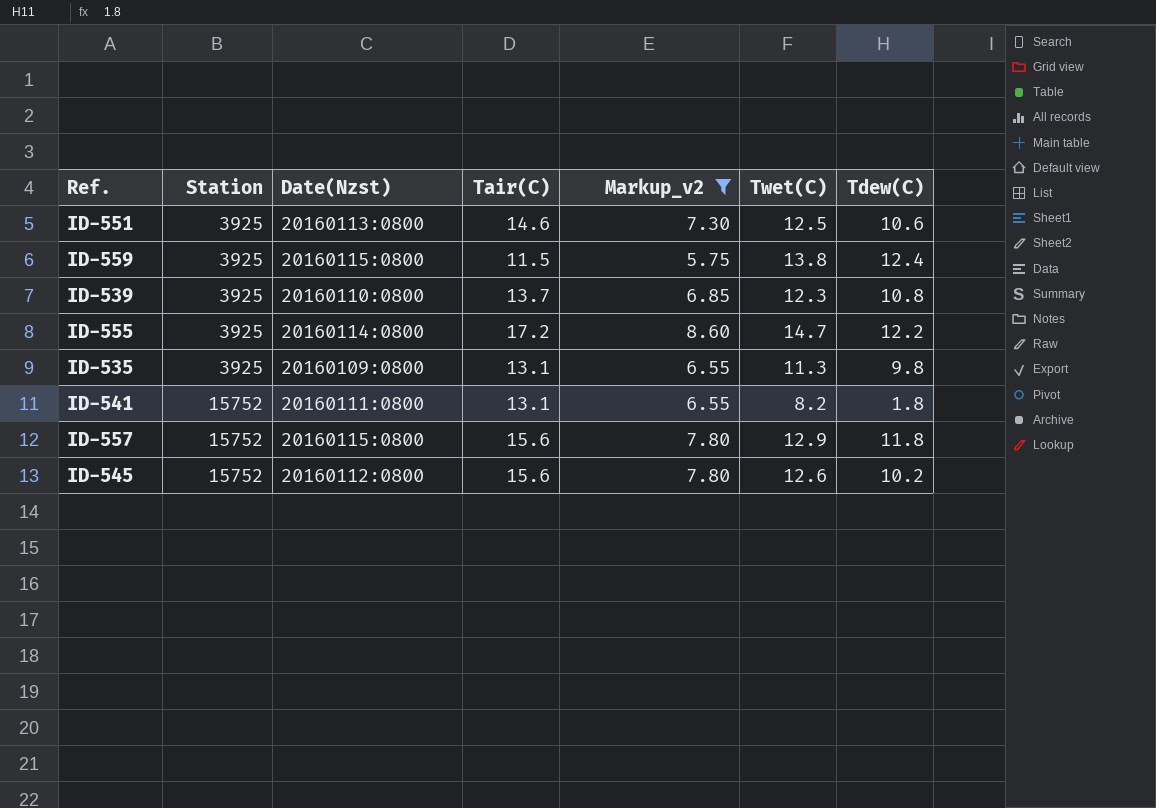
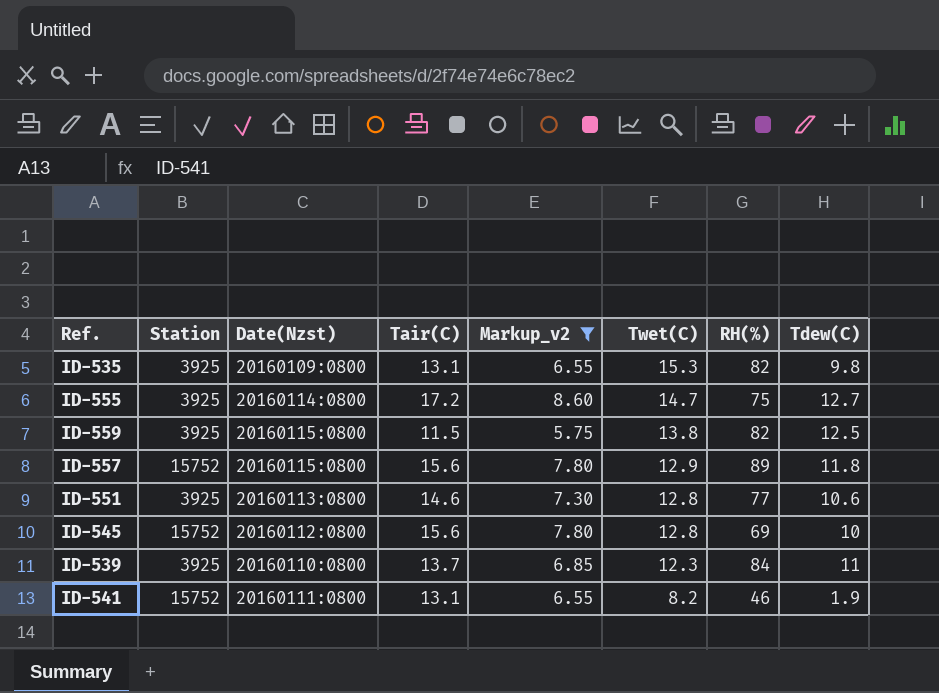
row order: Station ascending -> Twet(C) descending
column RH(%) | position: none -> 7
ID-535 | Twet(C): 11.3 -> 15.3
ID-555 | Tdew(C): 12.2 -> 12.7
ID-559 | Tdew(C): 12.4 -> 12.5
ID-551 | Twet(C): 12.5 -> 12.8
ID-545 | Twet(C): 12.6 -> 12.8
ID-545 | Tdew(C): 10.2 -> 10
ID-539 | Tdew(C): 10.8 -> 11
ID-541 | Tdew(C): 1.8 -> 1.9

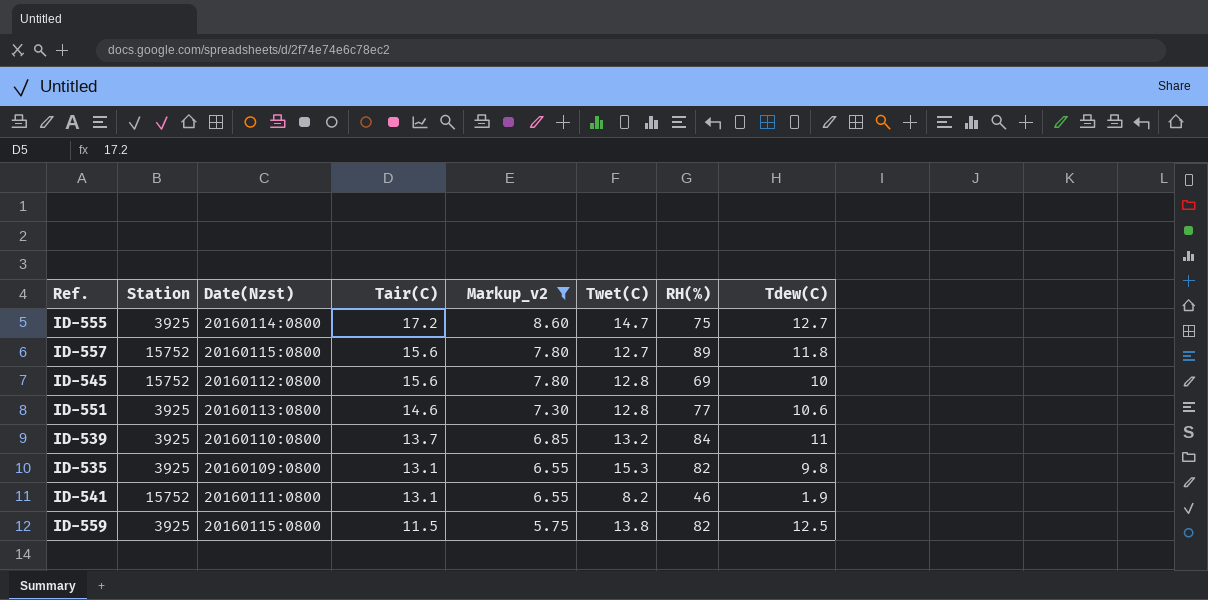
row order: Twet(C) descending -> Tair(C) descending
ID-557 | Twet(C): 12.9 -> 12.7
ID-539 | Twet(C): 12.3 -> 13.2

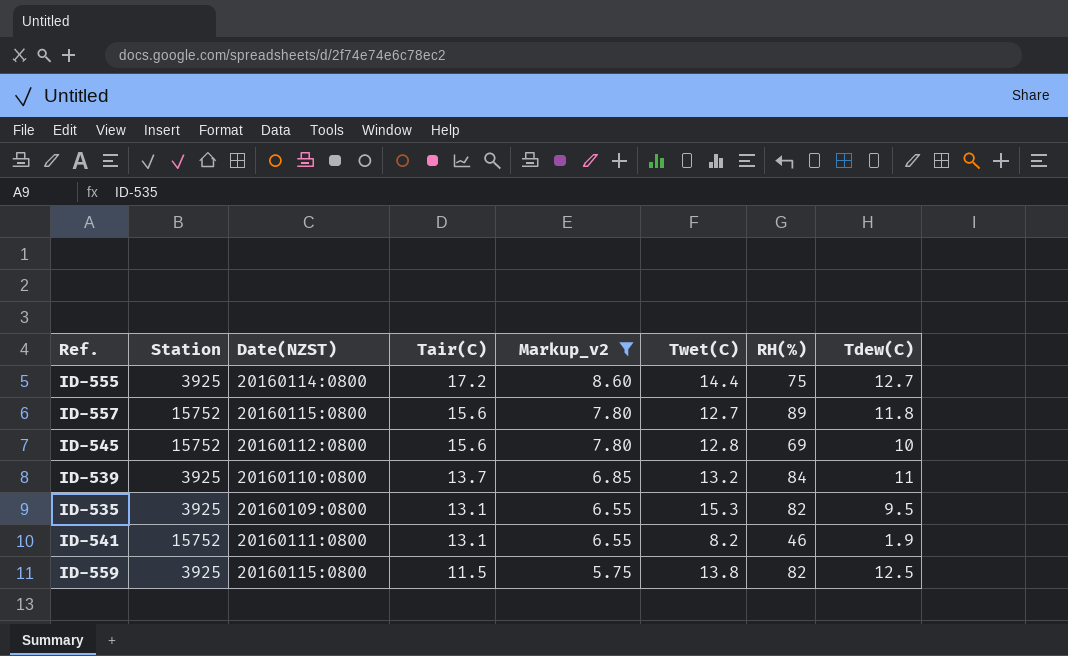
column name: Date(Nzst) -> Date(NZST)
row ID-551: 3925 | 20160113:0800 | 14.6 | 7.30 | 12.8 | 77 | 10.6 -> none
ID-555 | Twet(C): 14.7 -> 14.4
ID-535 | Tdew(C): 9.8 -> 9.5

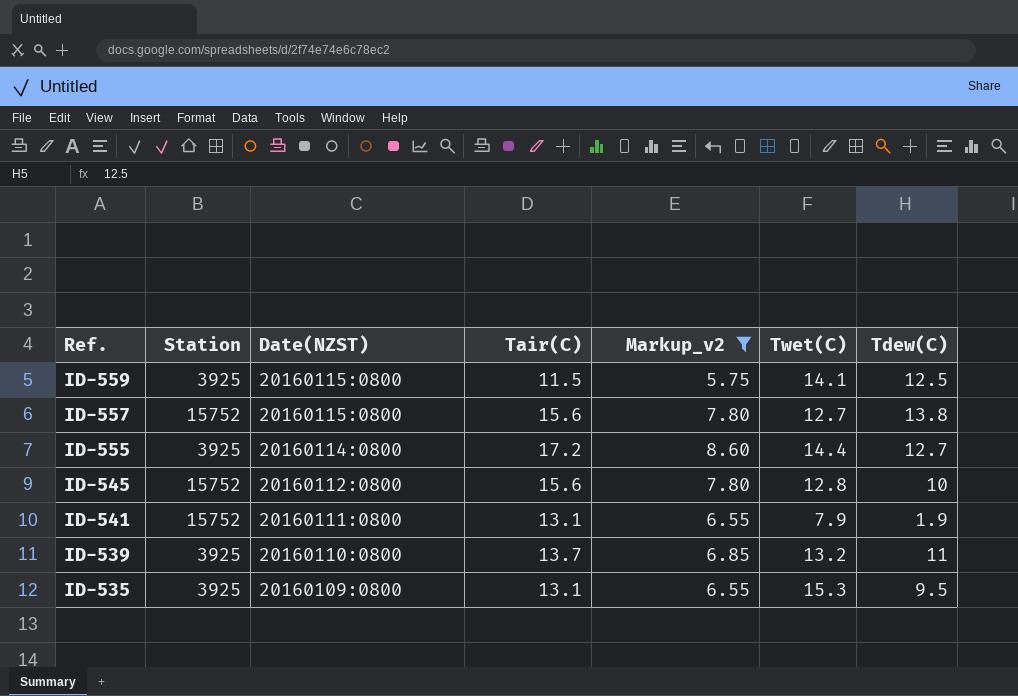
row order: Tair(C) descending -> Ref. descending
column RH(%) | position: 7 -> none
ID-559 | Twet(C): 13.8 -> 14.1
ID-557 | Tdew(C): 11.8 -> 13.8
ID-541 | Twet(C): 8.2 -> 7.9

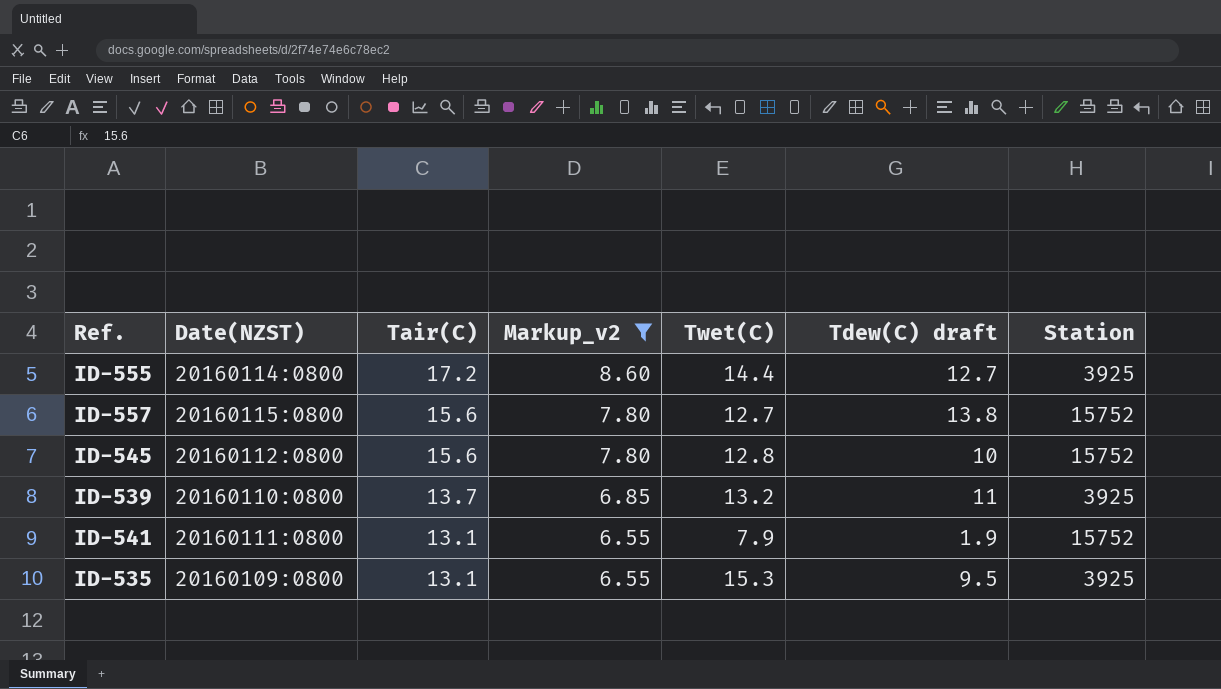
row order: Ref. descending -> Tair(C) descending
column name: Tdew(C) -> Tdew(C) draft
column Station | position: 2 -> 7
row ID-559: 3925 | 20160115:0800 | 11.5 | 5.75 | 14.1 | 12.5 -> none

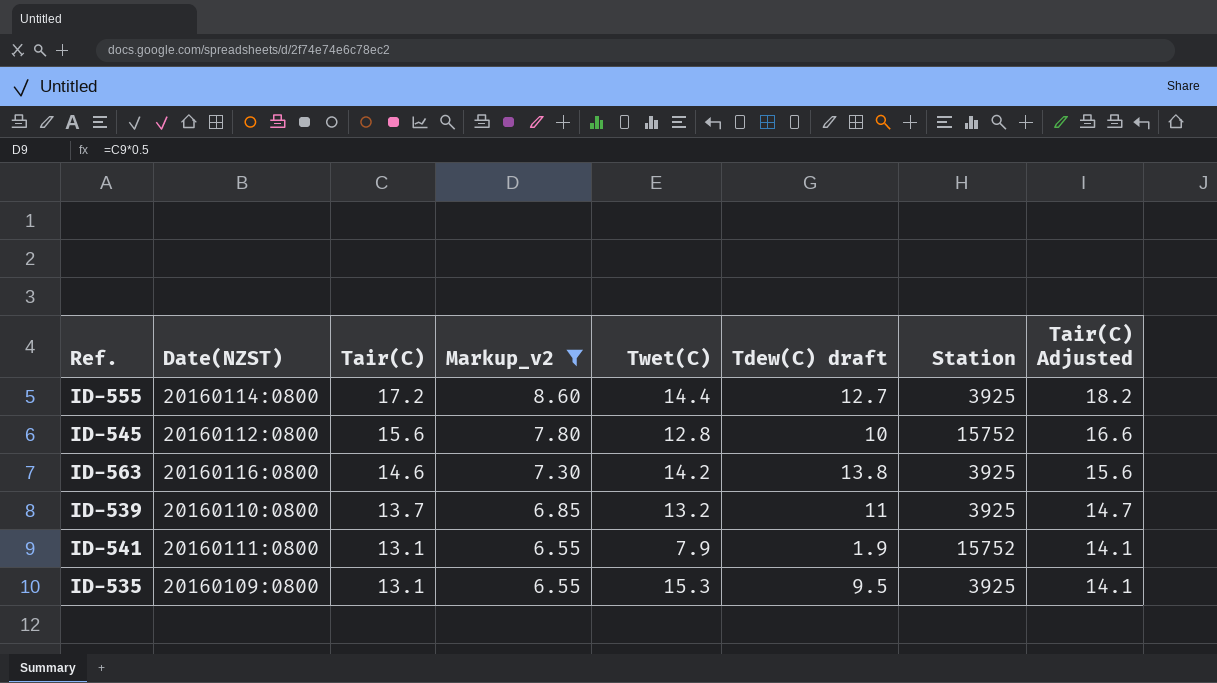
column Tair(C) Adjusted | formula: none -> [Tair(C)] + 1
row ID-557: 20160115:0800 | 15.6 | 7.80 | 12.7 | 13.8 | 15752 -> none
row ID-563: none -> 20160116:0800 | 14.6 | 7.30 | 14.2 | 13.8 | 3925 | 15.6

